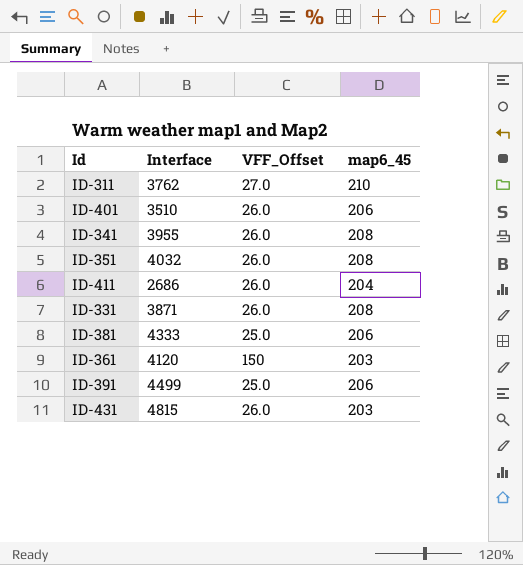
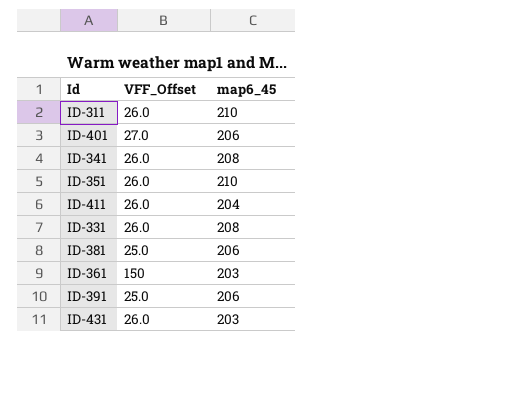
column Interface | position: 2 -> none
ID-311 | VFF_Offset: 27.0 -> 26.0
ID-401 | VFF_Offset: 26.0 -> 27.0
ID-351 | map6_45: 208 -> 210

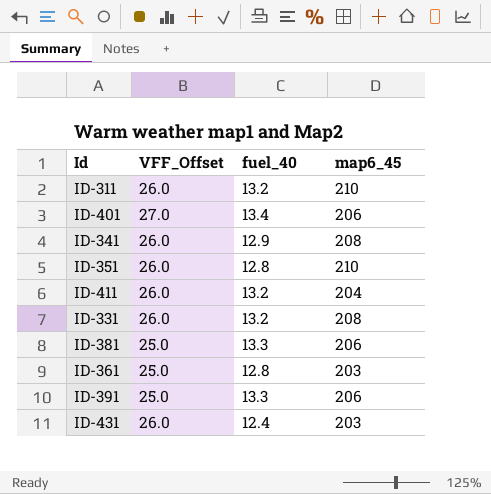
column fuel_40 | position: none -> 3
ID-361 | VFF_Offset: 150 -> 25.0

